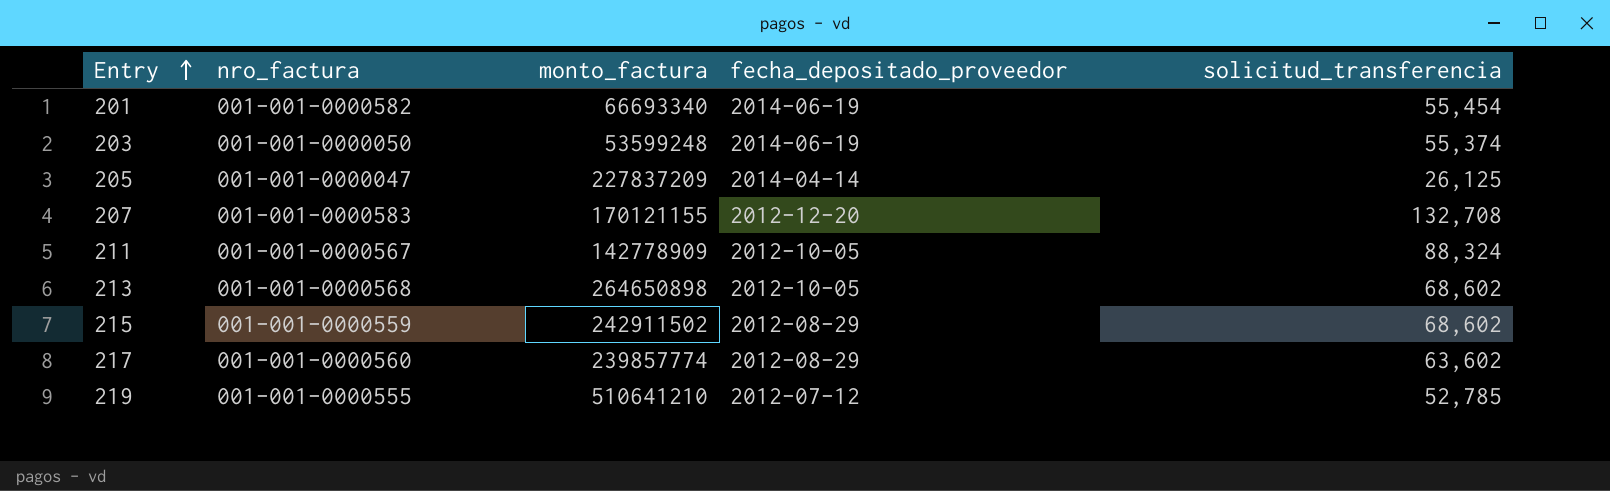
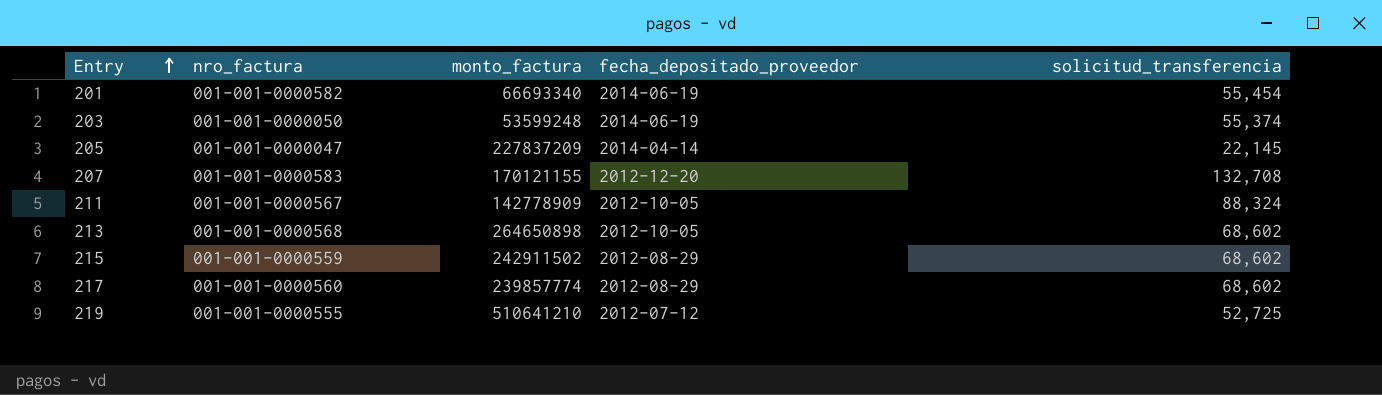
205 | solicitud_transferencia: 26,125 -> 22,145
217 | solicitud_transferencia: 63,602 -> 68,602
219 | solicitud_transferencia: 52,785 -> 52,725

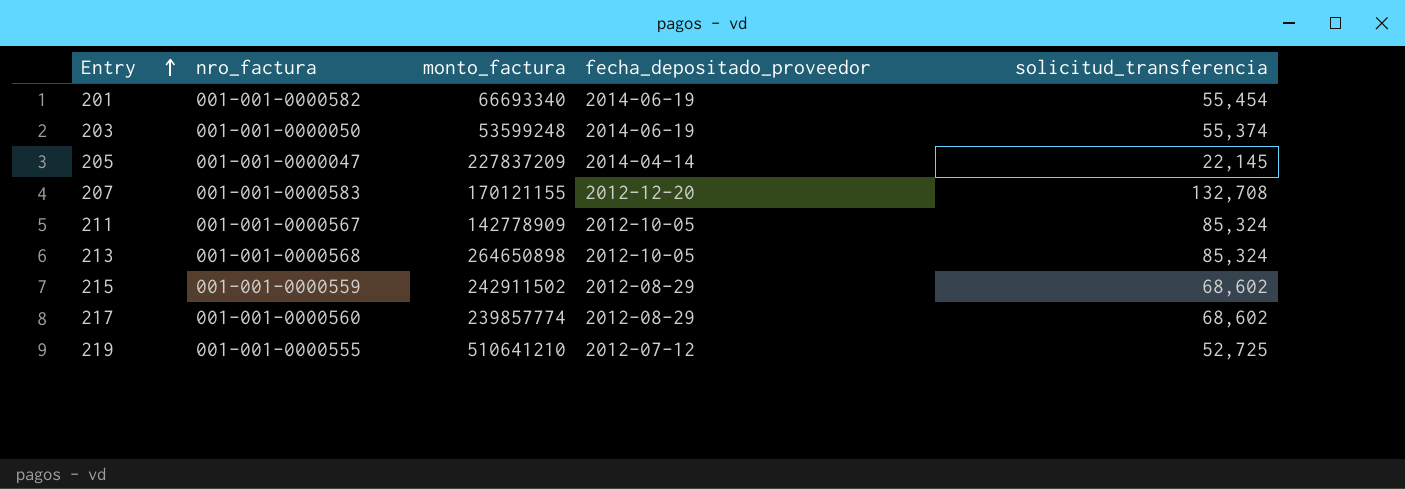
211 | solicitud_transferencia: 88,324 -> 85,324
213 | solicitud_transferencia: 68,602 -> 85,324

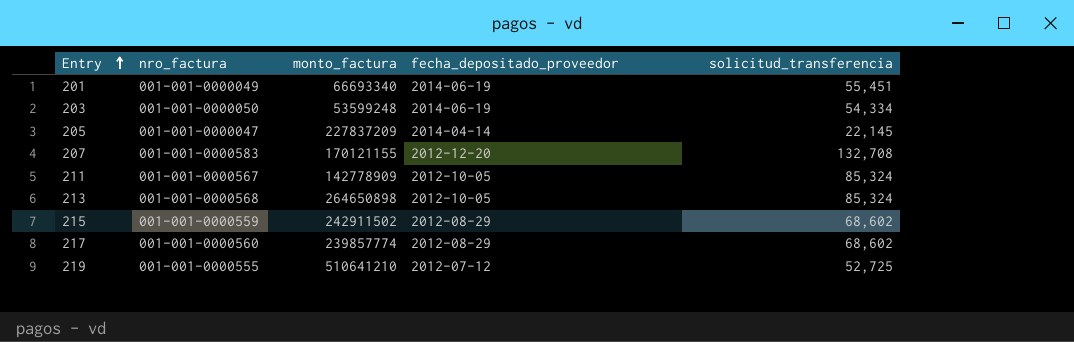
201 | nro_factura: 001-001-0000582 -> 001-001-0000049
201 | solicitud_transferencia: 55,454 -> 55,451
203 | solicitud_transferencia: 55,374 -> 54,334

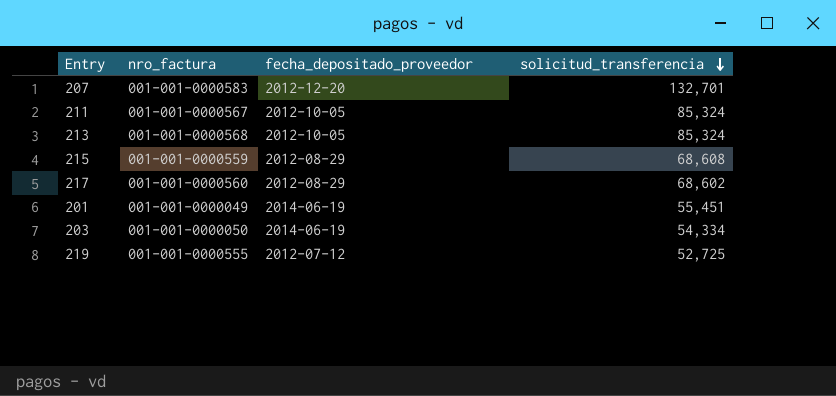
row order: Entry ascending -> solicitud_transferencia descending
column monto_factura | position: 3 -> none
row 205: 001-001-0000047 | 227837209 | 2014-04-14 | 22,145 -> none
207 | solicitud_transferencia: 132,708 -> 132,701
215 | solicitud_transferencia: 68,602 -> 68,608

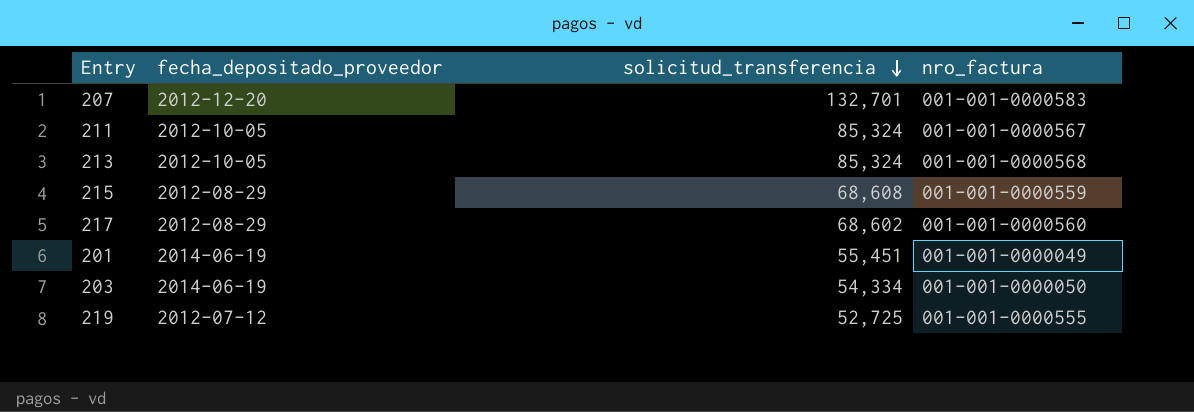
column nro_factura | position: 2 -> 4

